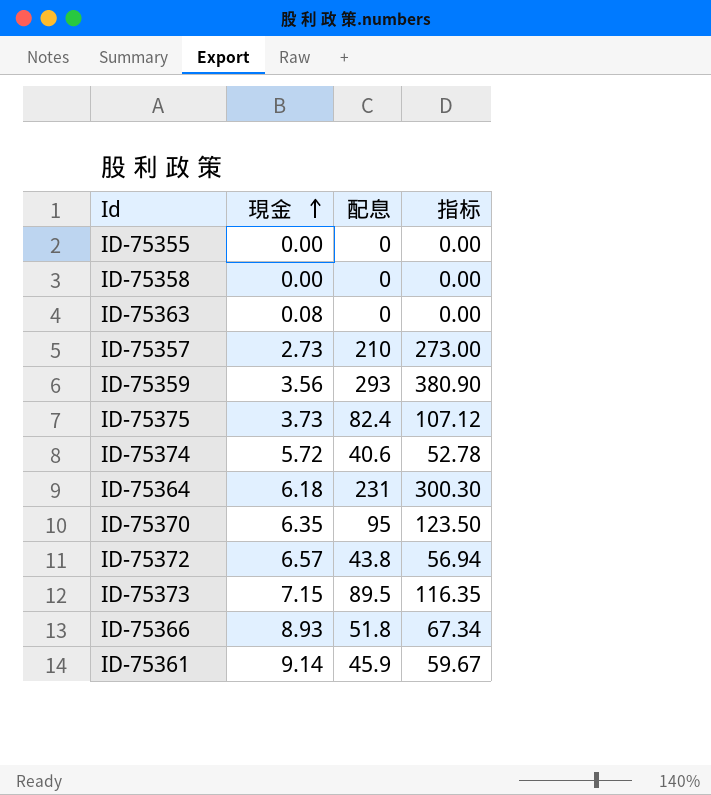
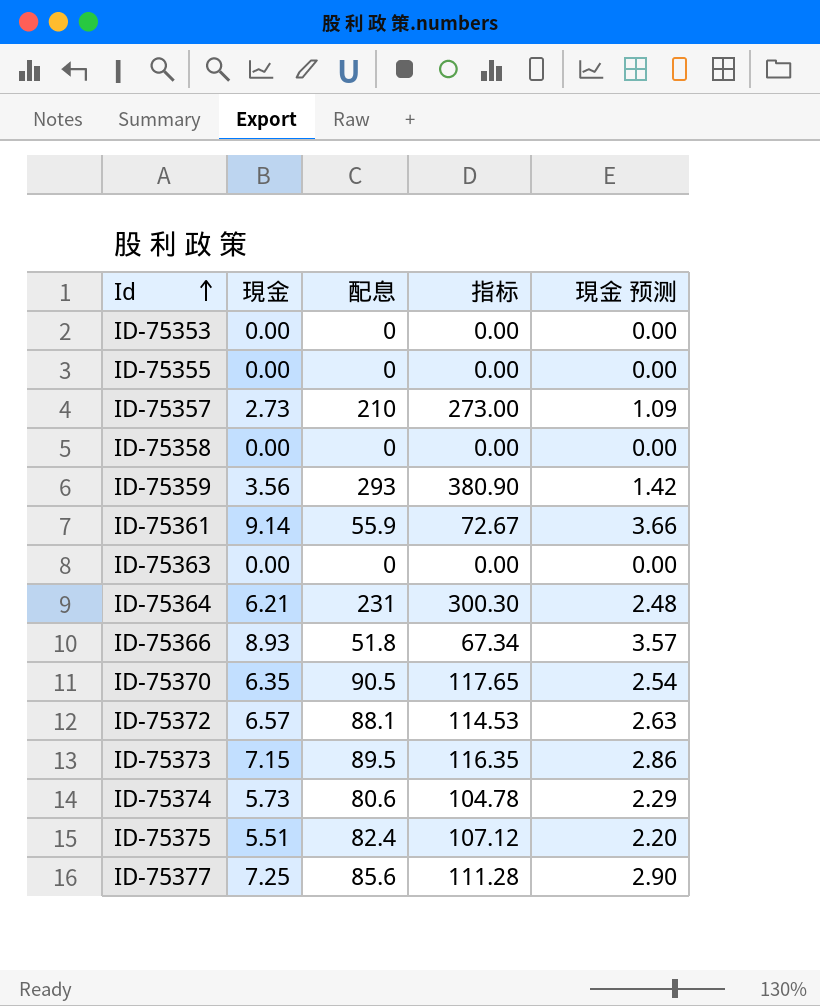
row order: 現金 ascending -> Id ascending
column 現金 预测 | formula: none -> [現金] * 0.4
row ID-75353: none -> 0.00 | 0 | 0.00 | 0.00
ID-75361 | 配息: 45.9 -> 55.9
ID-75361 | 指标: 59.67 -> 72.67
ID-75363 | 現金: 0.08 -> 0.00
ID-75364 | 現金: 6.18 -> 6.21
ID-75370 | 配息: 95 -> 90.5
ID-75370 | 指标: 123.50 -> 117.65
ID-75372 | 配息: 43.8 -> 88.1
ID-75372 | 指标: 56.94 -> 114.53
ID-75374 | 現金: 5.72 -> 5.73
ID-75374 | 配息: 40.6 -> 80.6
ID-75374 | 指标: 52.78 -> 104.78
ID-75375 | 現金: 3.73 -> 5.51
row ID-75377: none -> 7.25 | 85.6 | 111.28 | 2.90

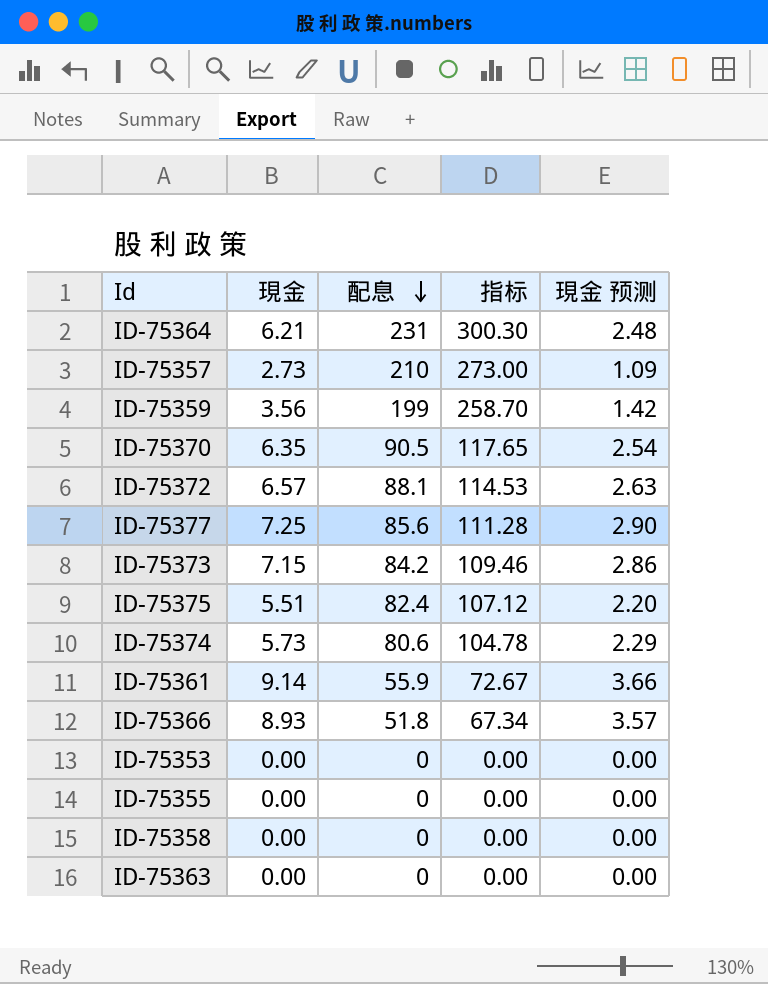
row order: Id ascending -> 配息 descending
ID-75359 | 配息: 293 -> 199
ID-75359 | 指标: 380.90 -> 258.70
ID-75373 | 配息: 89.5 -> 84.2
ID-75373 | 指标: 116.35 -> 109.46

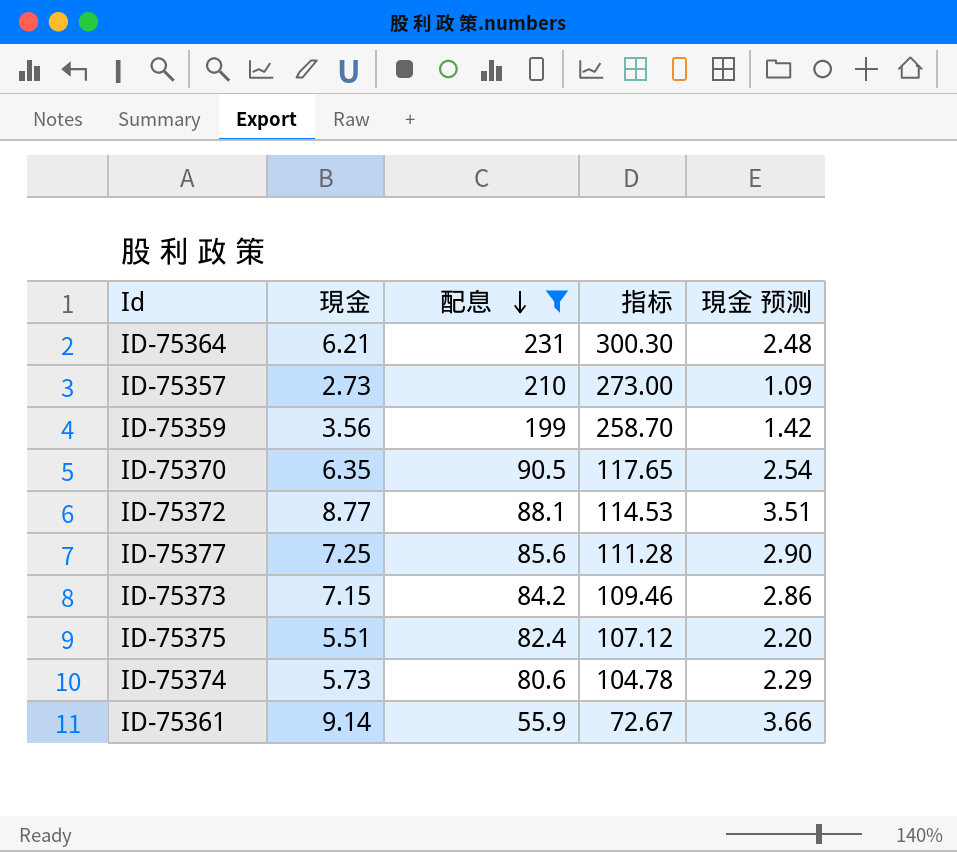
filter: none -> 配息 >= 55.9
ID-75372 | 現金: 6.57 -> 8.77
ID-75372 | 現金 预测: 2.63 -> 3.51

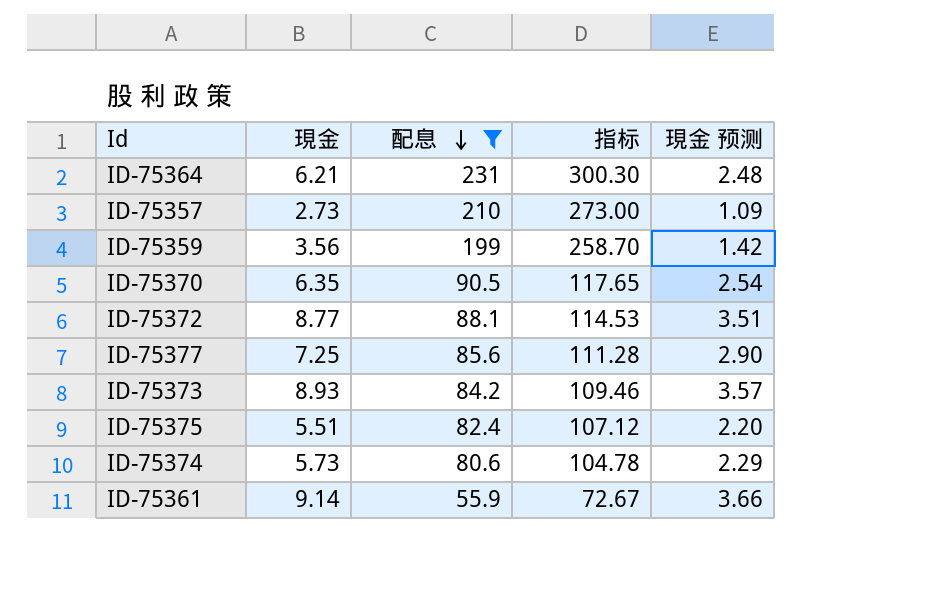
ID-75373 | 現金: 7.15 -> 8.93
ID-75373 | 現金 预测: 2.86 -> 3.57

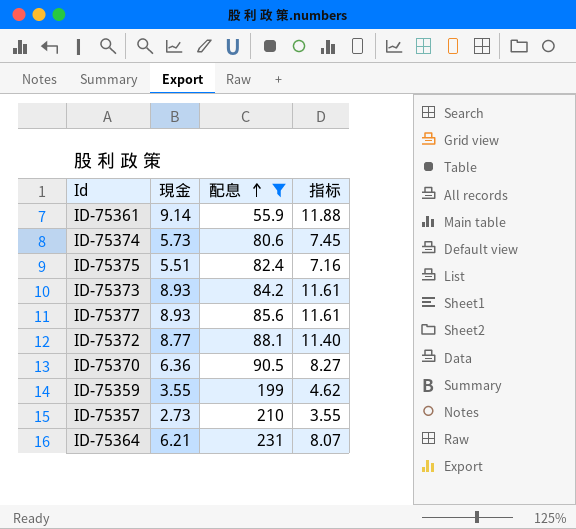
row order: 配息 descending -> 配息 ascending
column 現金 预测 | formula: [現金] * 0.4 -> none
column 指标 | formula: [配息] * 1.3 -> [現金] * 1.3
ID-75377 | 現金: 7.25 -> 8.93
ID-75370 | 現金: 6.35 -> 6.36
ID-75359 | 現金: 3.56 -> 3.55

